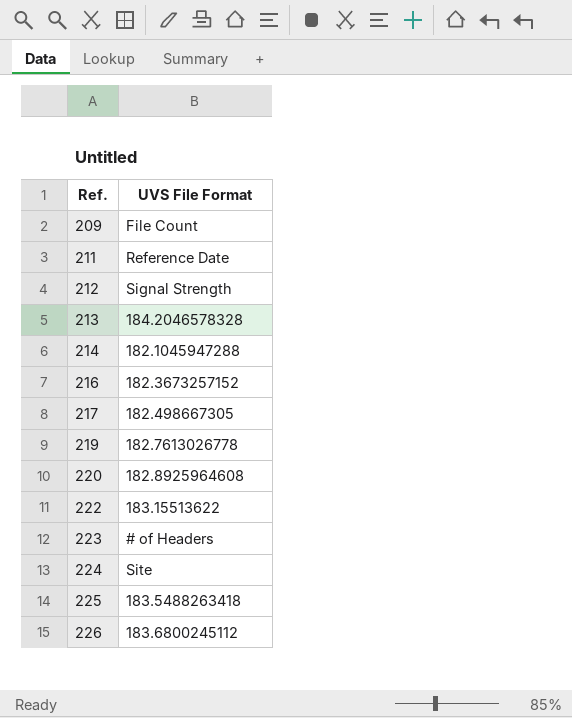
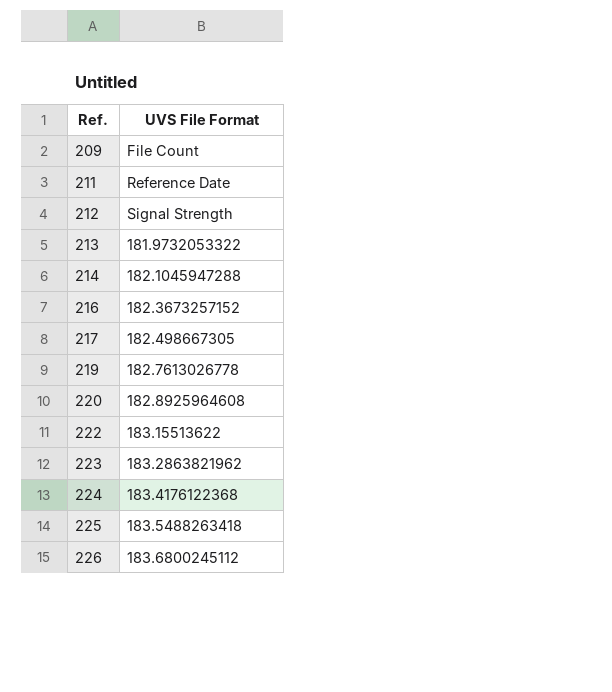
213 | UVS File Format: 184.2046578328 -> 181.9732053322
223 | UVS File Format: # of Headers -> 183.2863821962
224 | UVS File Format: Site -> 183.4176122368

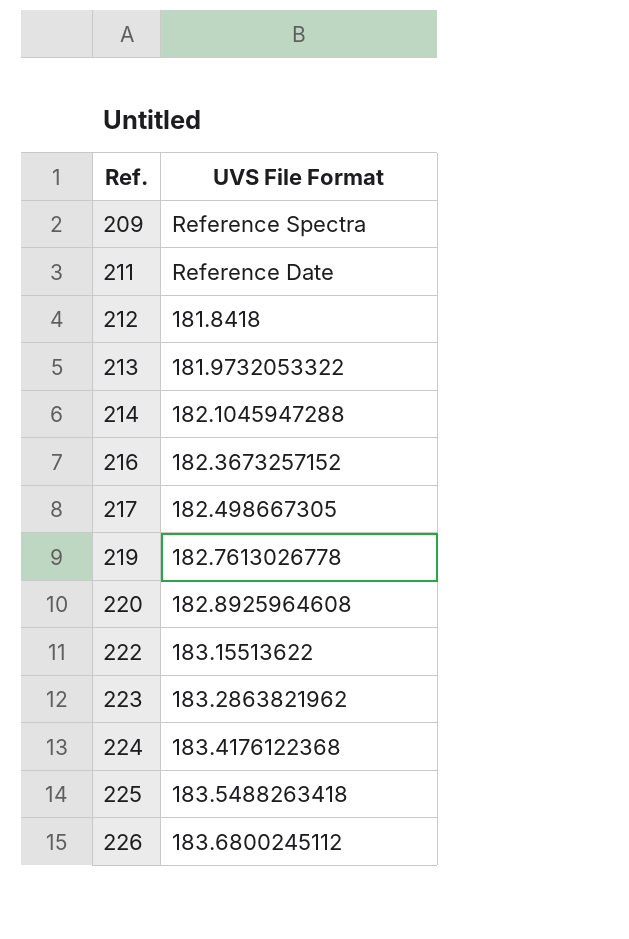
209 | UVS File Format: File Count -> Reference Spectra
212 | UVS File Format: Signal Strength -> 181.8418

